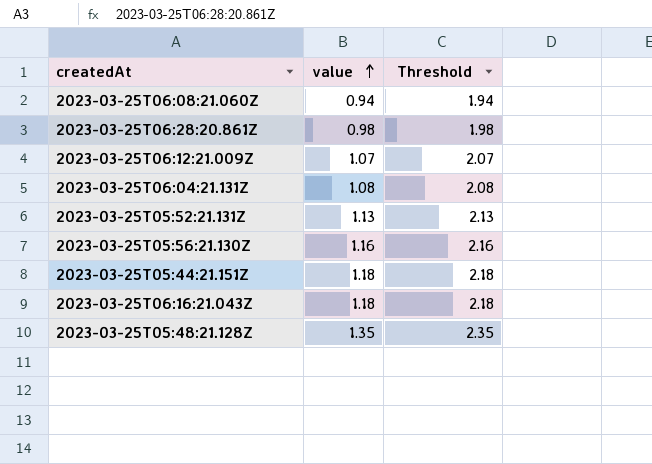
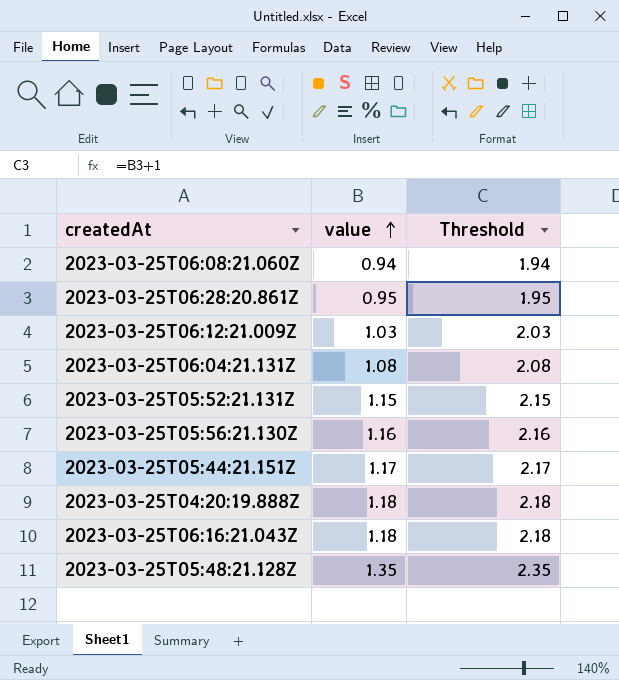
2023-03-25T06:28:20.861Z | value: 0.98 -> 0.95
2023-03-25T06:28:20.861Z | Threshold: 1.98 -> 1.95
2023-03-25T06:12:21.009Z | value: 1.07 -> 1.03
2023-03-25T06:12:21.009Z | Threshold: 2.07 -> 2.03
2023-03-25T05:52:21.131Z | value: 1.13 -> 1.15
2023-03-25T05:52:21.131Z | Threshold: 2.13 -> 2.15
2023-03-25T05:44:21.151Z | value: 1.18 -> 1.17
2023-03-25T05:44:21.151Z | Threshold: 2.18 -> 2.17
row 2023-03-25T04:20:19.888Z: none -> 1.18 | 2.18

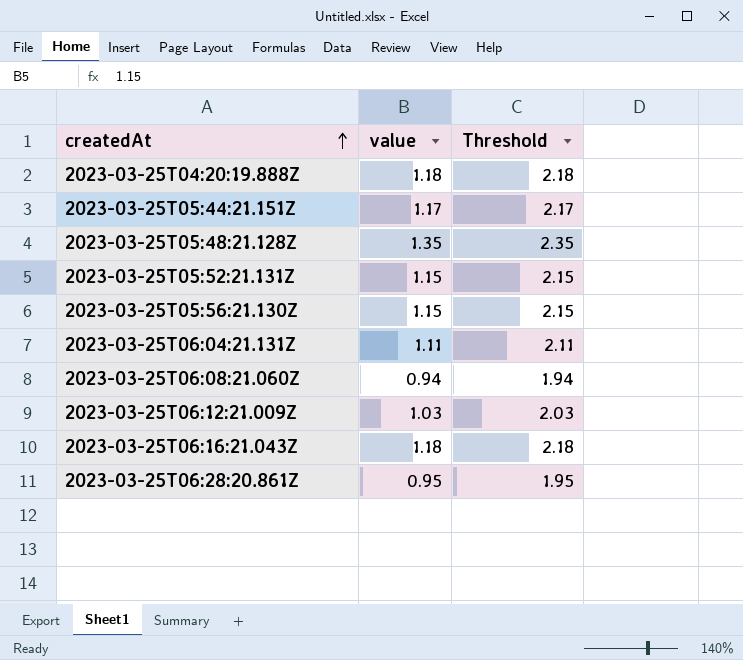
row order: value ascending -> createdAt ascending
2023-03-25T05:56:21.130Z | value: 1.16 -> 1.15
2023-03-25T05:56:21.130Z | Threshold: 2.16 -> 2.15
2023-03-25T06:04:21.131Z | value: 1.08 -> 1.11
2023-03-25T06:04:21.131Z | Threshold: 2.08 -> 2.11

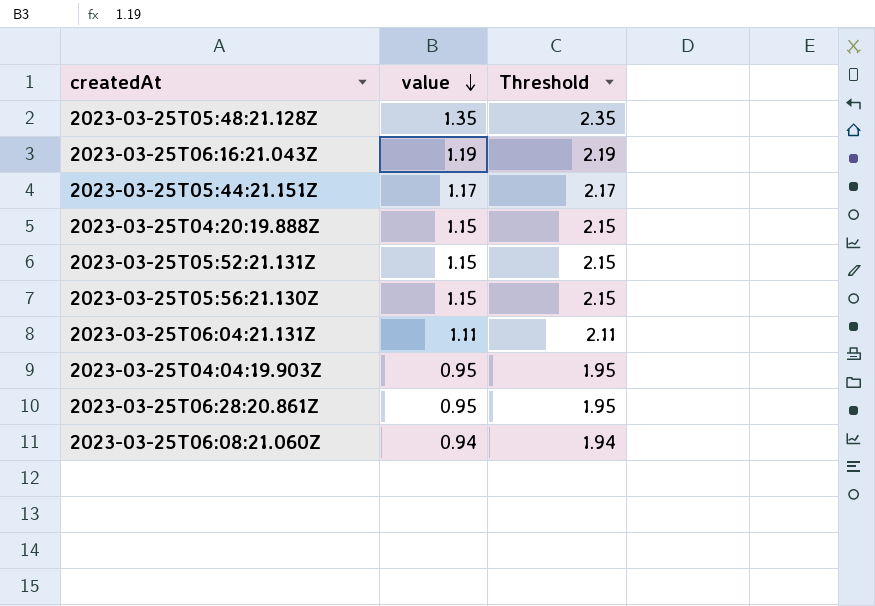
row order: createdAt ascending -> value descending
row 2023-03-25T06:12:21.009Z: 1.03 | 2.03 -> none
2023-03-25T06:16:21.043Z | value: 1.18 -> 1.19
2023-03-25T06:16:21.043Z | Threshold: 2.18 -> 2.19
2023-03-25T04:20:19.888Z | value: 1.18 -> 1.15
2023-03-25T04:20:19.888Z | Threshold: 2.18 -> 2.15
row 2023-03-25T04:04:19.903Z: none -> 0.95 | 1.95

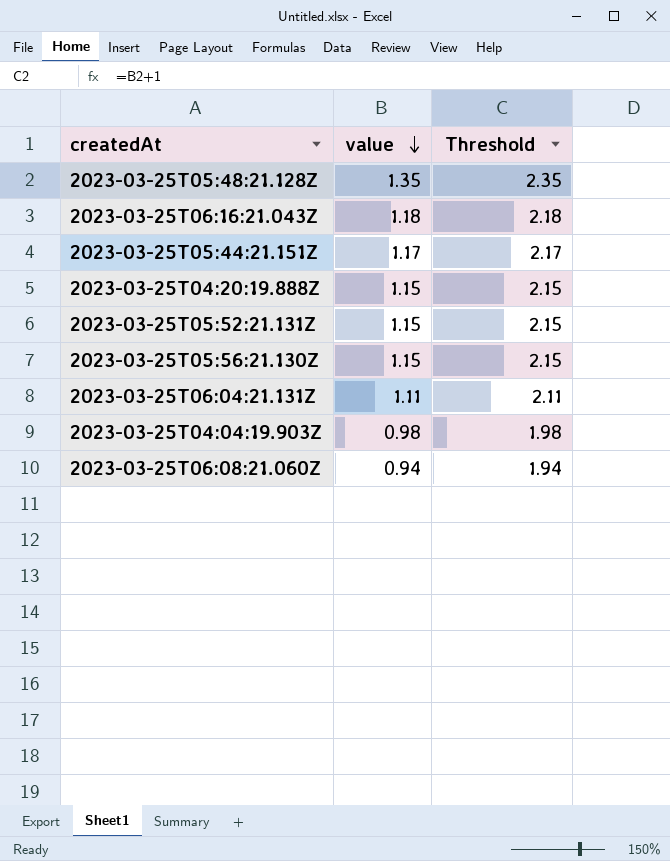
row 2023-03-25T06:28:20.861Z: 0.95 | 1.95 -> none
2023-03-25T06:16:21.043Z | value: 1.19 -> 1.18
2023-03-25T06:16:21.043Z | Threshold: 2.19 -> 2.18
2023-03-25T04:04:19.903Z | value: 0.95 -> 0.98
2023-03-25T04:04:19.903Z | Threshold: 1.95 -> 1.98

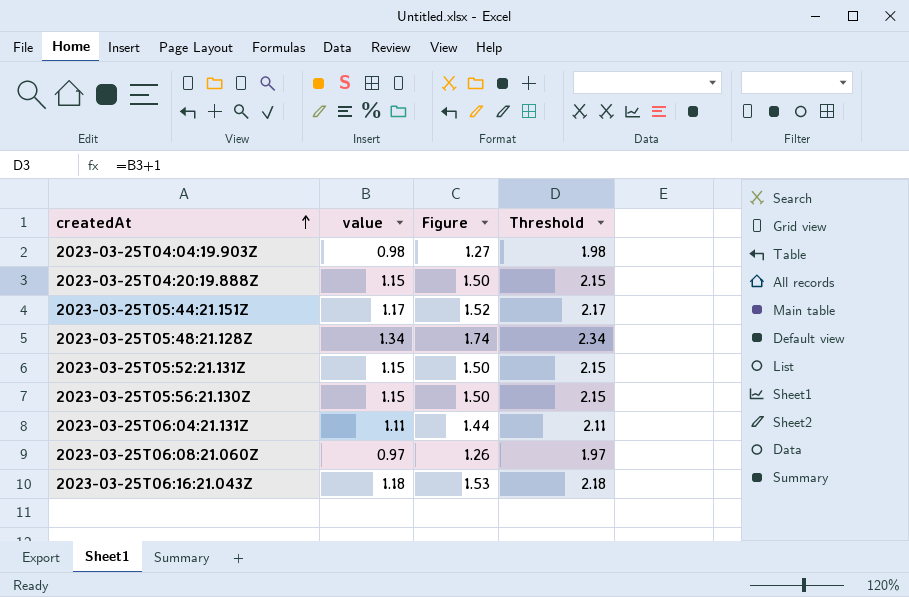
row order: value descending -> createdAt ascending
column Figure | formula: none -> [value] * 1.3
2023-03-25T05:48:21.128Z | value: 1.35 -> 1.34
2023-03-25T05:48:21.128Z | Threshold: 2.35 -> 2.34
2023-03-25T06:08:21.060Z | value: 0.94 -> 0.97
2023-03-25T06:08:21.060Z | Threshold: 1.94 -> 1.97

